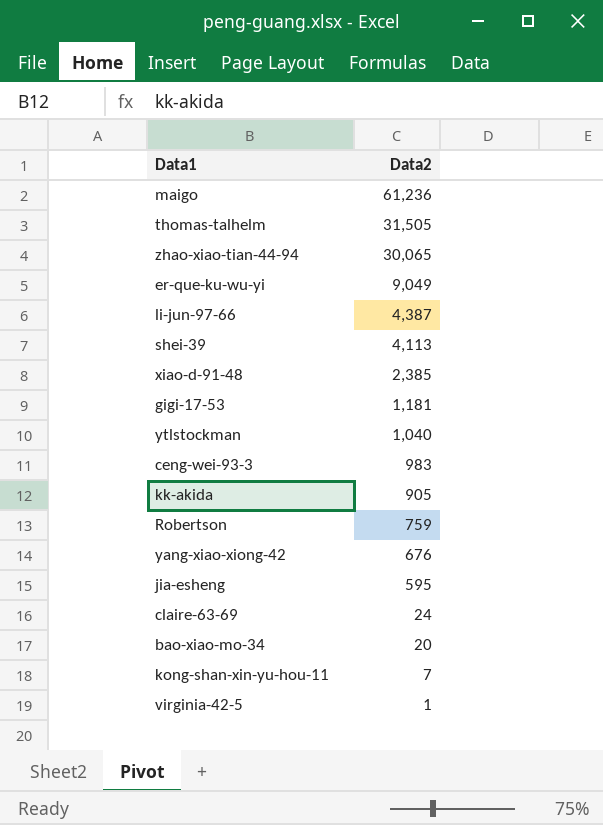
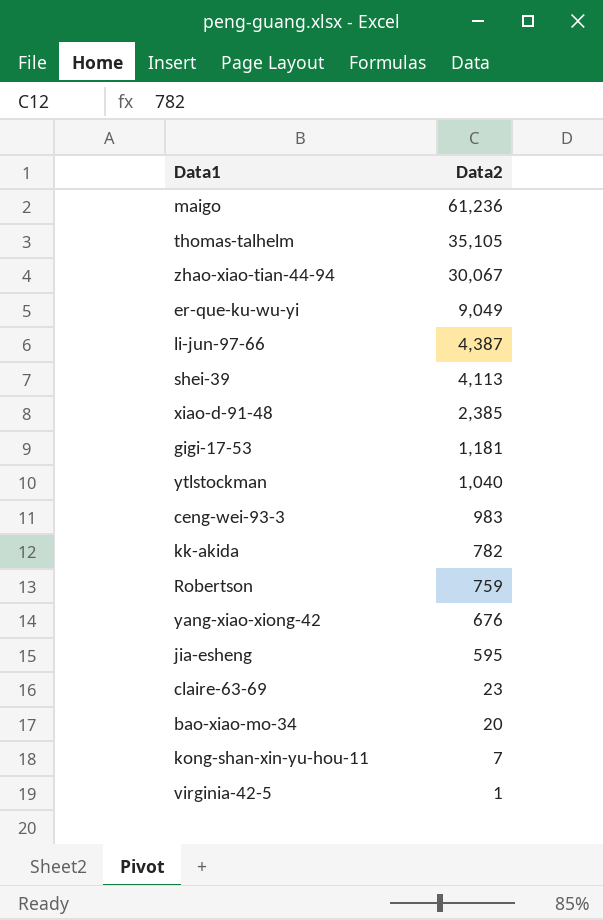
thomas-talhelm | Data2: 31,505 -> 35,105
zhao-xiao-tian-44-94 | Data2: 30,065 -> 30,067
kk-akida | Data2: 905 -> 782
claire-63-69 | Data2: 24 -> 23

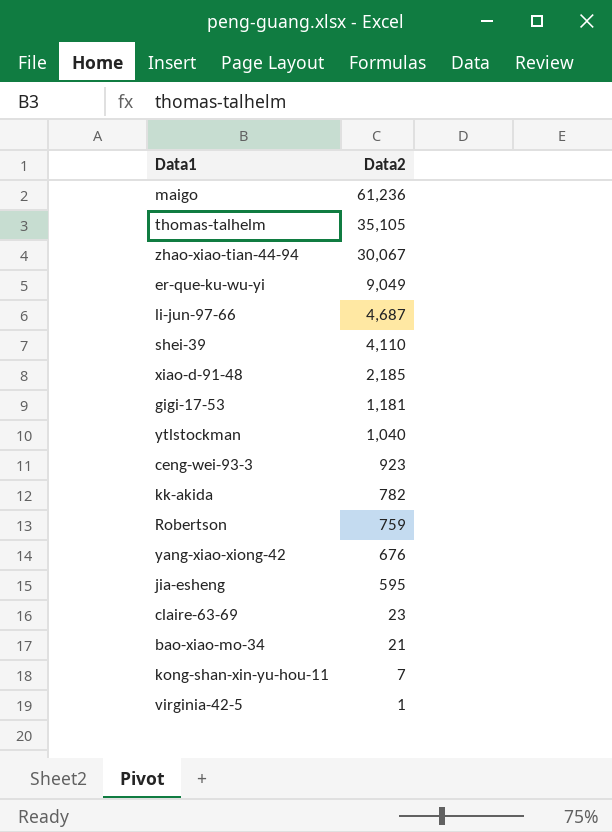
li-jun-97-66 | Data2: 4,387 -> 4,687
shei-39 | Data2: 4,113 -> 4,110
xiao-d-91-48 | Data2: 2,385 -> 2,185
ceng-wei-93-3 | Data2: 983 -> 923
bao-xiao-mo-34 | Data2: 20 -> 21

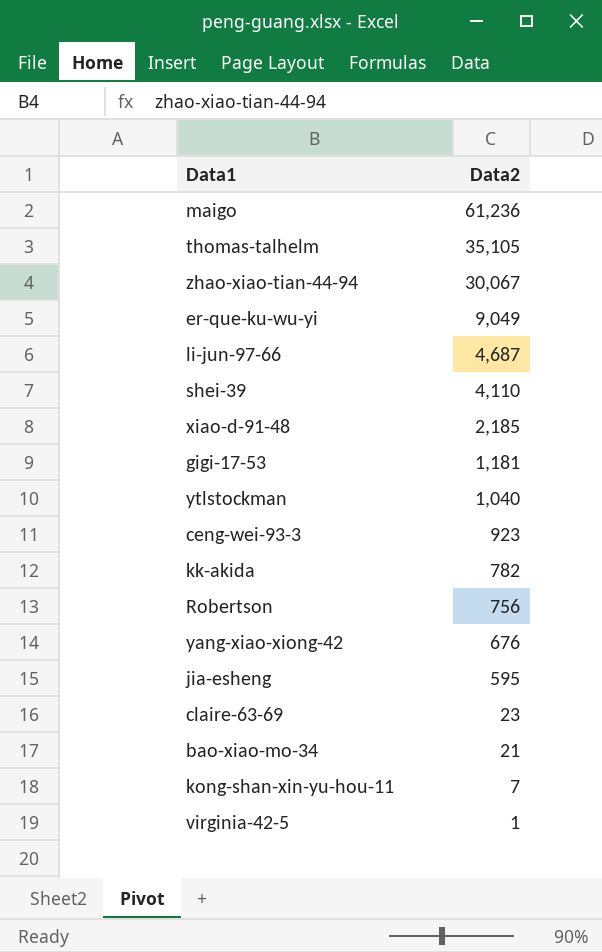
Robertson | Data2: 759 -> 756

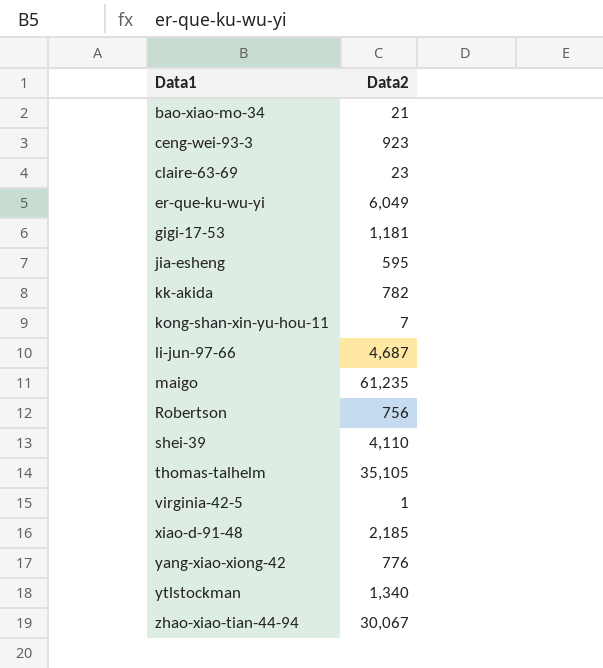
row order: Data2 descending -> Data1 ascending
er-que-ku-wu-yi | Data2: 9,049 -> 6,049
maigo | Data2: 61,236 -> 61,235
yang-xiao-xiong-42 | Data2: 676 -> 776
ytlstockman | Data2: 1,040 -> 1,340

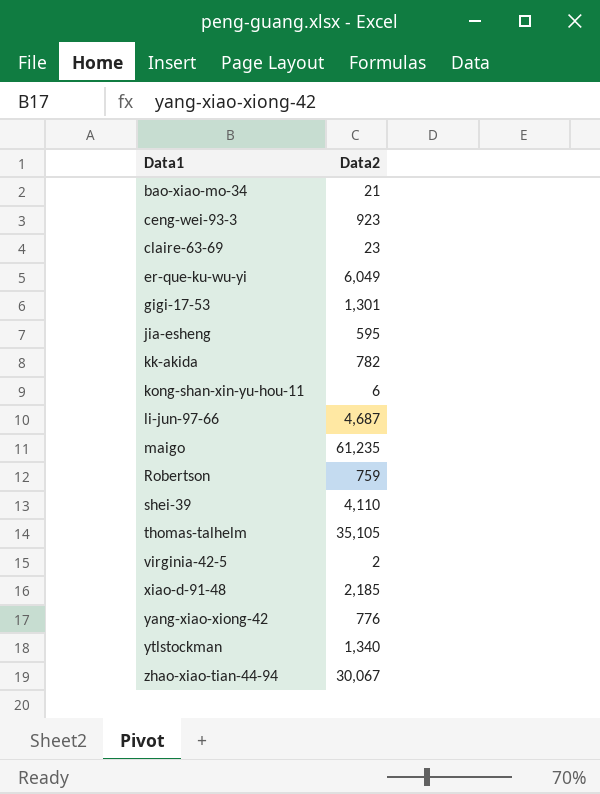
gigi-17-53 | Data2: 1,181 -> 1,301
kong-shan-xin-yu-hou-11 | Data2: 7 -> 6
Robertson | Data2: 756 -> 759
virginia-42-5 | Data2: 1 -> 2

